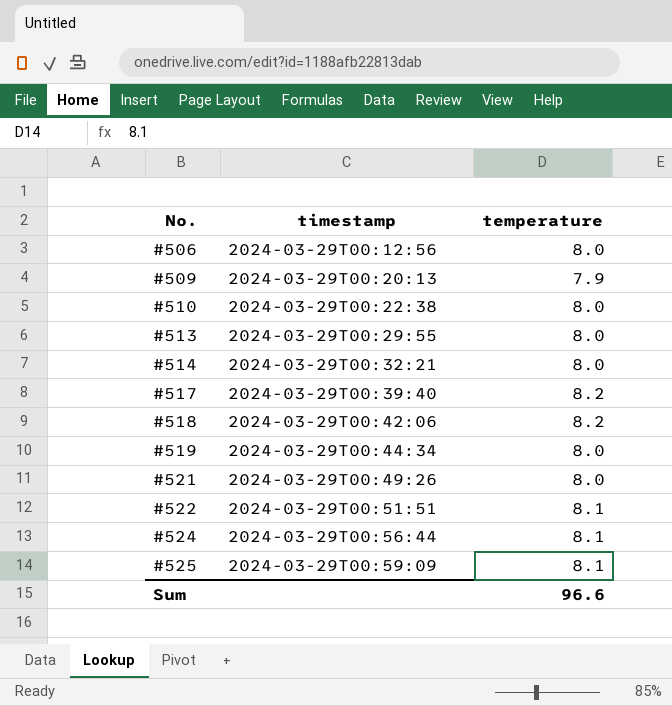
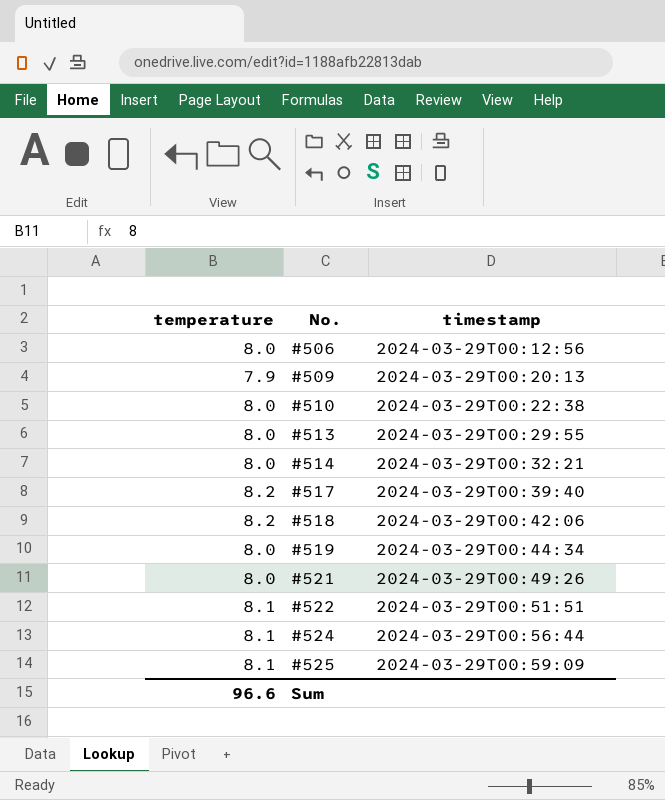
column temperature | position: 3 -> 1

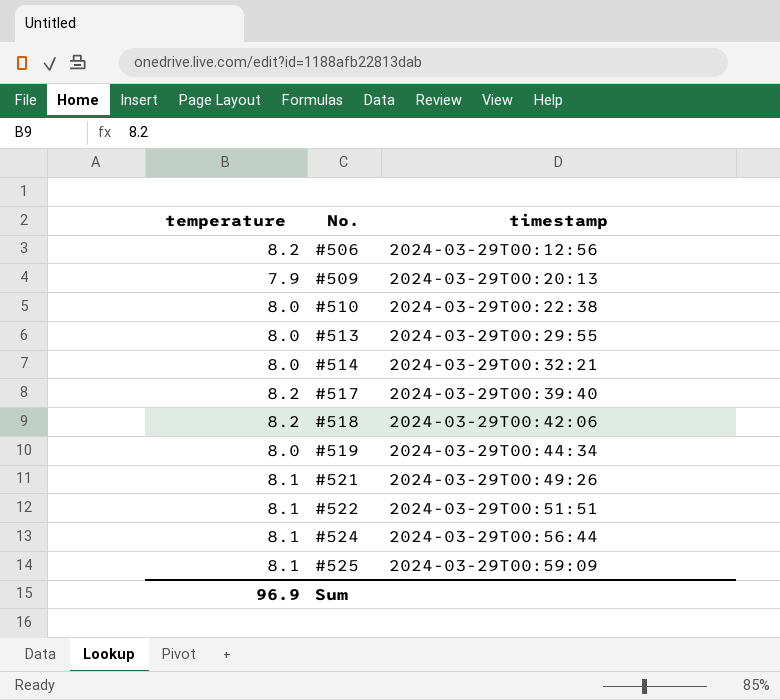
#506 | temperature: 8.0 -> 8.2
#521 | temperature: 8.0 -> 8.1
Sum | temperature: 96.6 -> 96.9

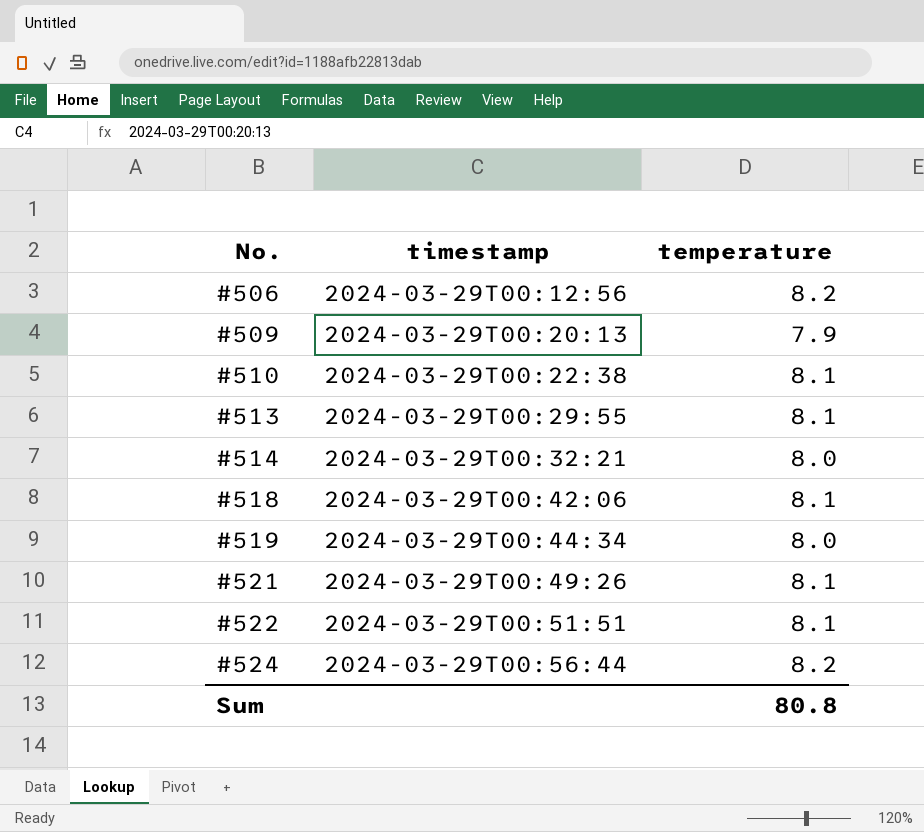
column temperature | position: 1 -> 3
row #517: 8.2 | 2024-03-29T00:39:40 -> none
row #525: 8.1 | 2024-03-29T00:59:09 -> none
#510 | temperature: 8.0 -> 8.1
#513 | temperature: 8.0 -> 8.1
#518 | temperature: 8.2 -> 8.1
#524 | temperature: 8.1 -> 8.2
Sum | temperature: 96.9 -> 80.8

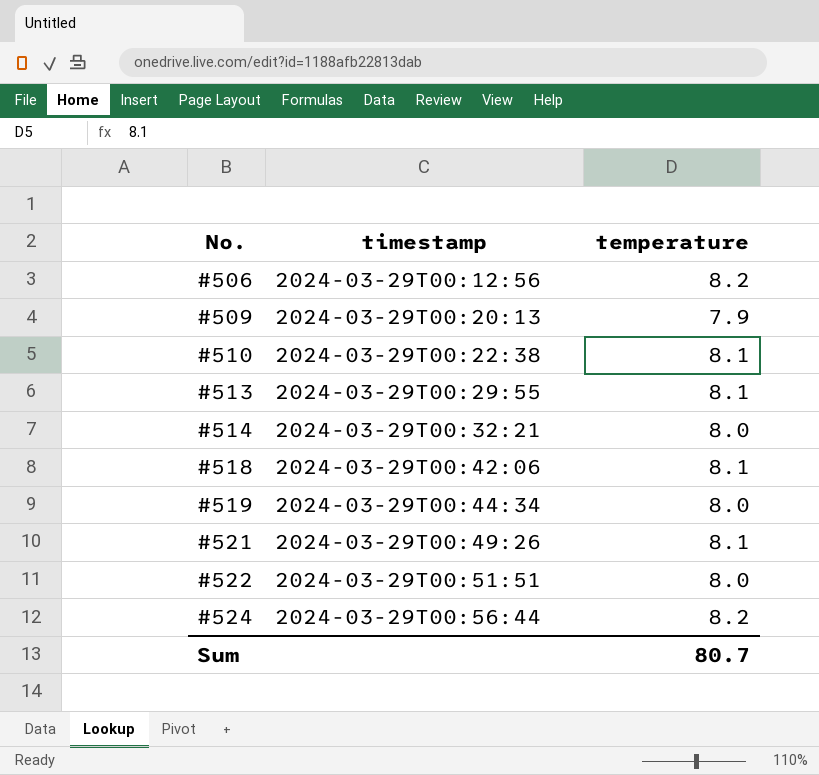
#522 | temperature: 8.1 -> 8.0
Sum | temperature: 80.8 -> 80.7

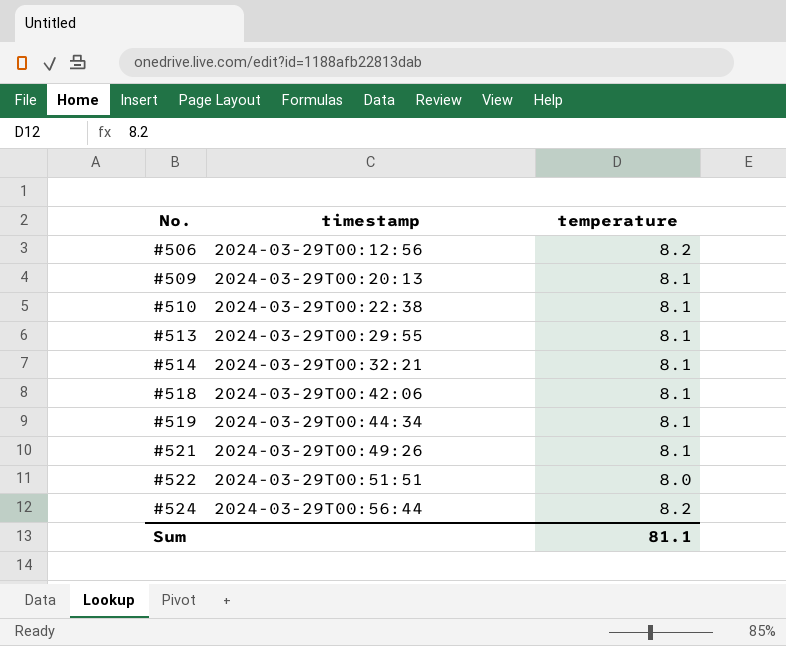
#509 | temperature: 7.9 -> 8.1
#514 | temperature: 8.0 -> 8.1
#519 | temperature: 8.0 -> 8.1
Sum | temperature: 80.7 -> 81.1

